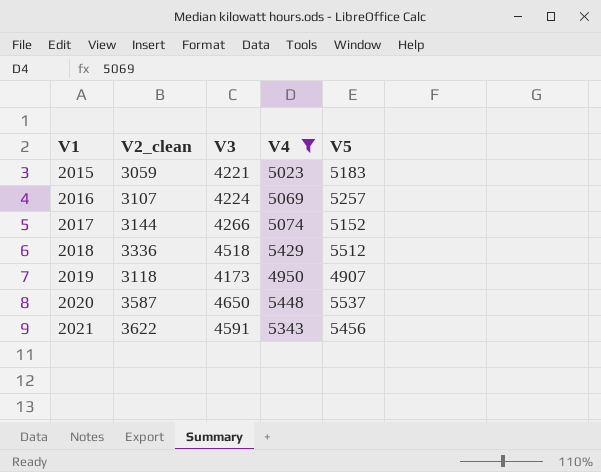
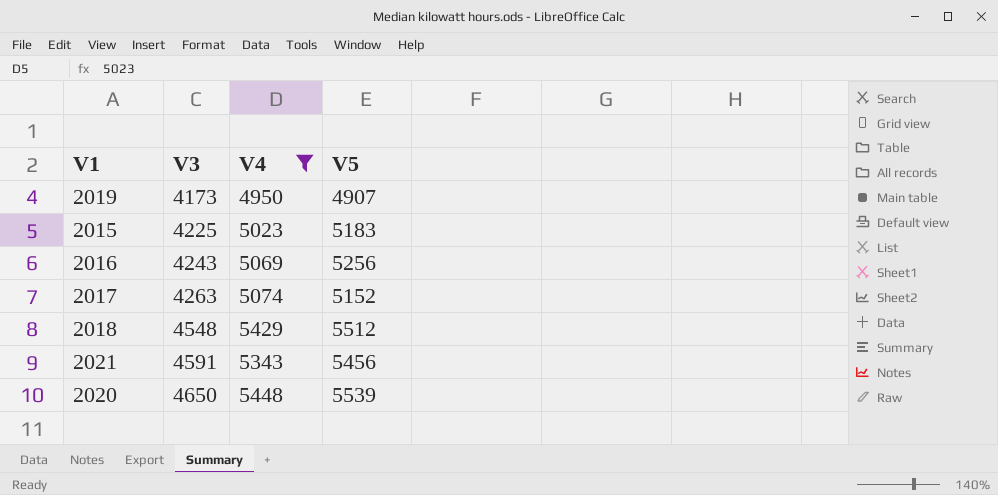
row order: V1 ascending -> V3 ascending
column V2_clean | position: 2 -> none
2015 | V3: 4221 -> 4225
2016 | V3: 4224 -> 4243
2016 | V5: 5257 -> 5256
2017 | V3: 4266 -> 4263
2018 | V3: 4518 -> 4548
2020 | V5: 5537 -> 5539

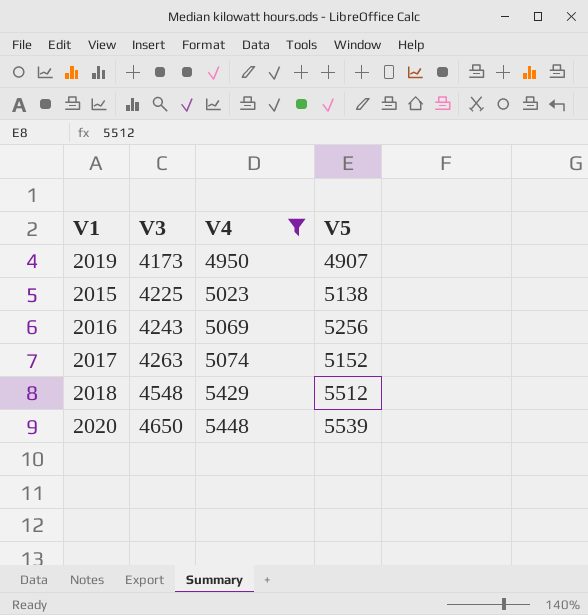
row 2021: 4591 | 5343 | 5456 -> none
2015 | V5: 5183 -> 5138

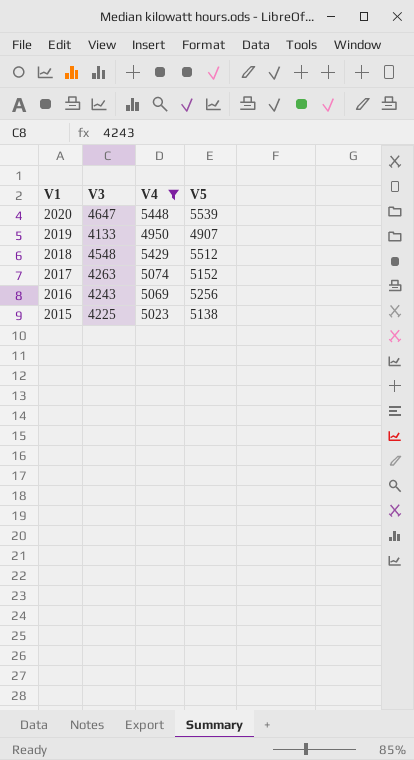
row order: V3 ascending -> V1 descending
2020 | V3: 4650 -> 4647
2019 | V3: 4173 -> 4133

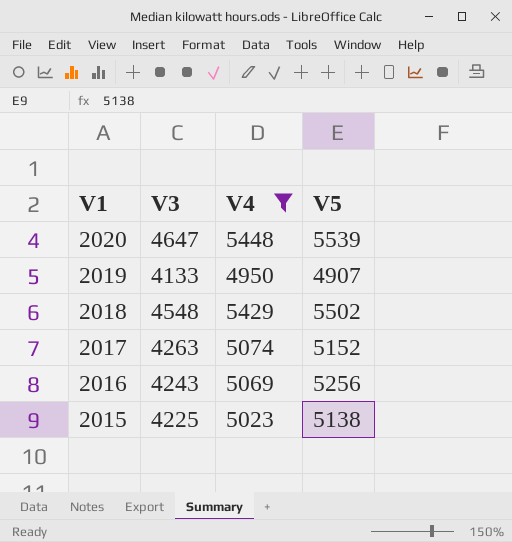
2018 | V5: 5512 -> 5502

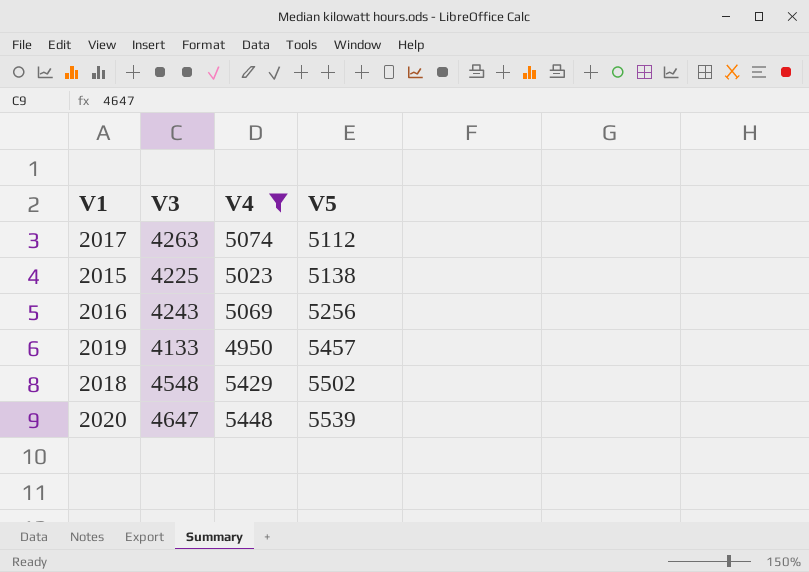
row order: V1 descending -> V5 ascending
2017 | V5: 5152 -> 5112
2019 | V5: 4907 -> 5457

